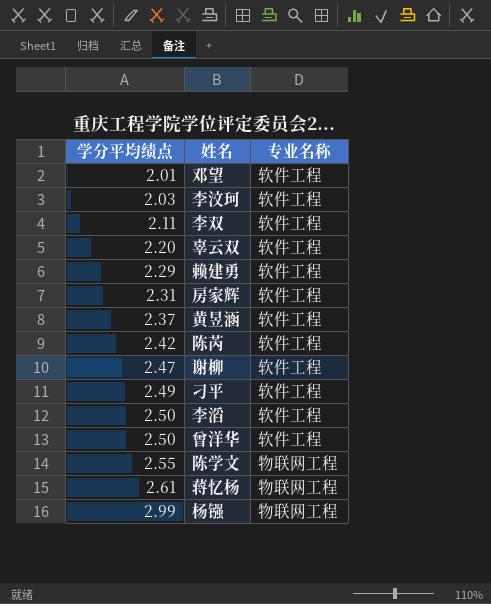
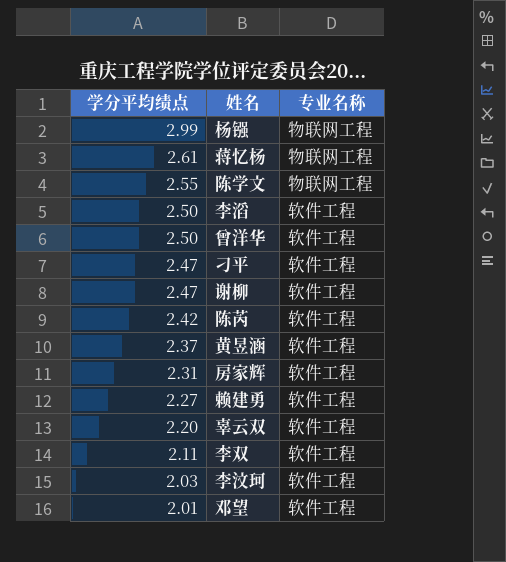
row order: 学分平均绩点 ascending -> 学分平均绩点 descending
刁平 | 学分平均绩点: 2.49 -> 2.47
赖建勇 | 学分平均绩点: 2.29 -> 2.27

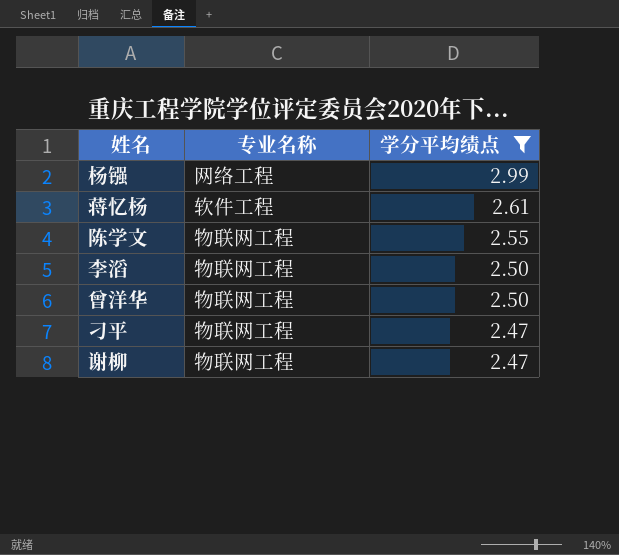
filter: none -> 学分平均绩点 >= 2.47
column 学分平均绩点 | position: 1 -> 3
杨镪 | 专业名称: 物联网工程 -> 网络工程
蒋忆杨 | 专业名称: 物联网工程 -> 软件工程
李滔 | 专业名称: 软件工程 -> 物联网工程
曾洋华 | 专业名称: 软件工程 -> 物联网工程
刁平 | 专业名称: 软件工程 -> 物联网工程
谢柳 | 专业名称: 软件工程 -> 物联网工程

